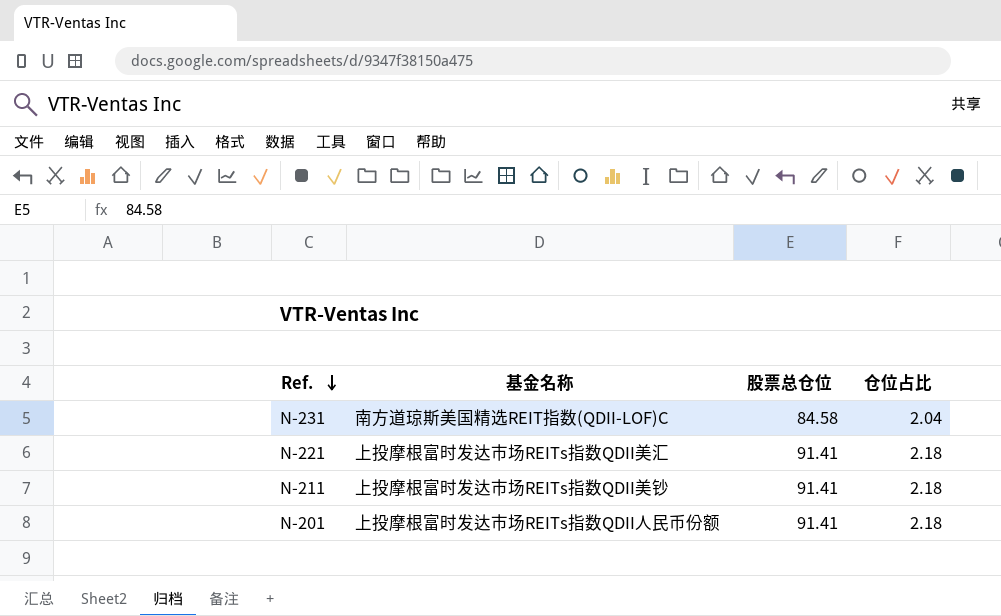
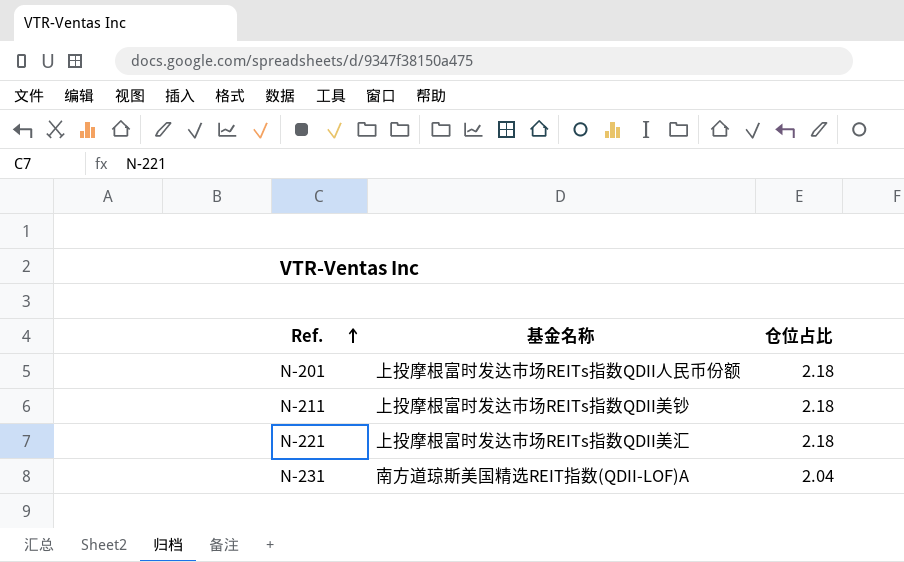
row order: Ref. descending -> Ref. ascending
column 股票总仓位 | position: 3 -> none
N-231 | 基金名称: 南方道琼斯美国精选REIT指数(QDII-LOF)C -> 南方道琼斯美国精选REIT指数(QDII-LOF)A

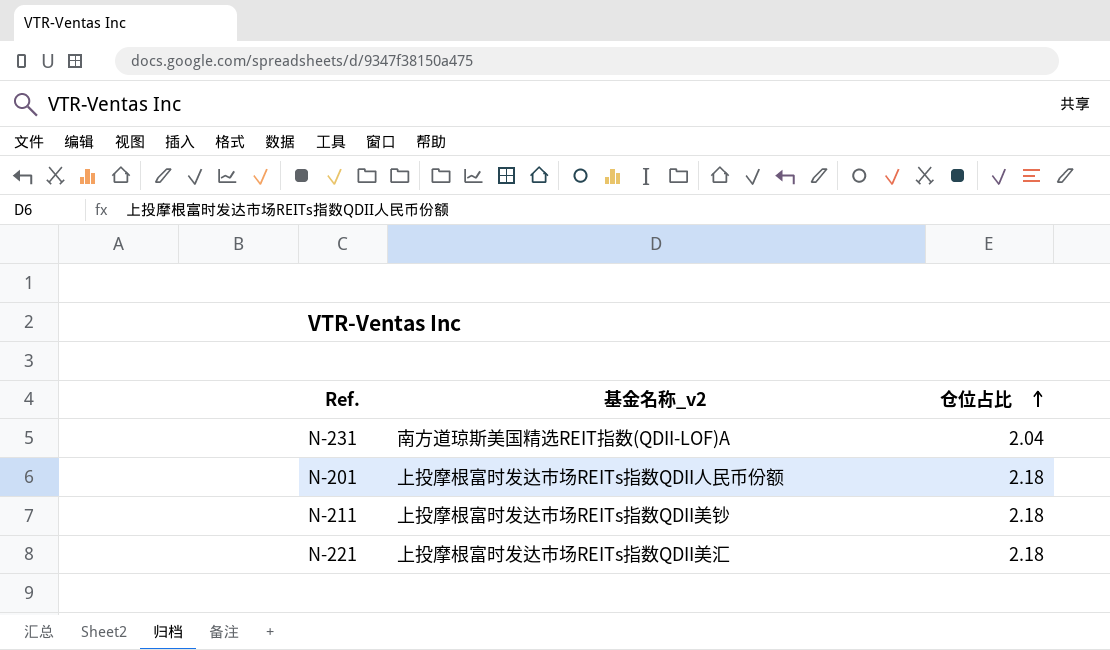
row order: Ref. ascending -> 仓位占比 ascending
column name: 基金名称 -> 基金名称_v2

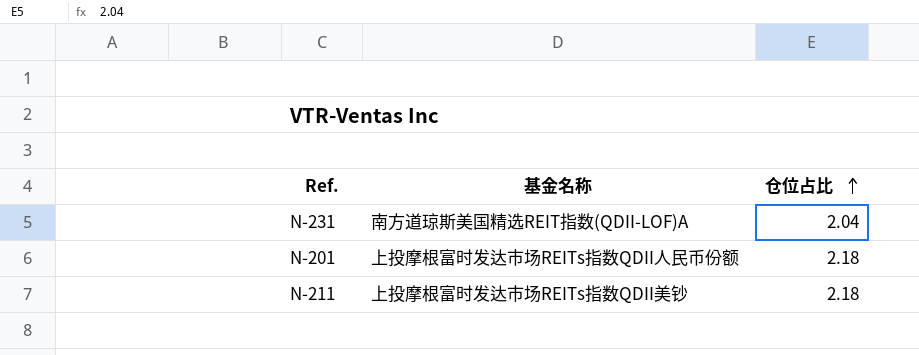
column name: 基金名称_v2 -> 基金名称
row N-221: 上投摩根富时发达市场REITs指数QDII美汇 | 2.18 -> none

